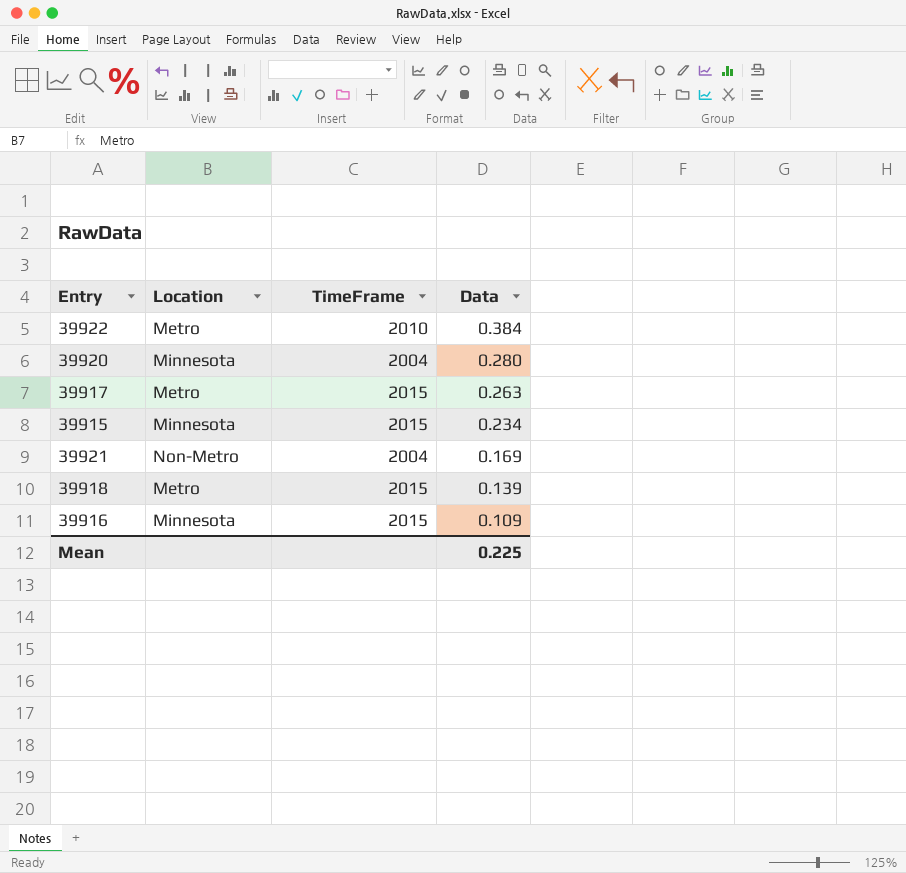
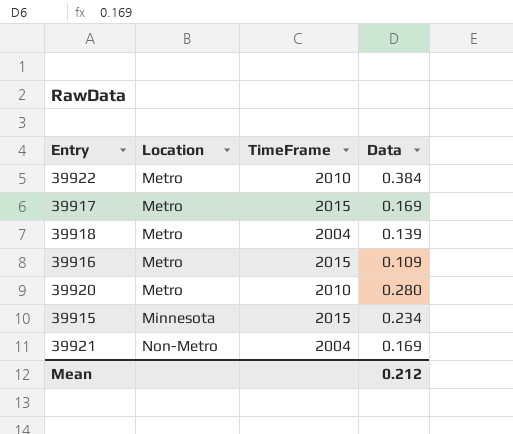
row order: Data descending -> Location ascending
39917 | Data: 0.263 -> 0.169
39918 | TimeFrame: 2015 -> 2004
39916 | Location: Minnesota -> Metro
39920 | Location: Minnesota -> Metro
39920 | TimeFrame: 2004 -> 2010
Mean | Data: 0.225 -> 0.212

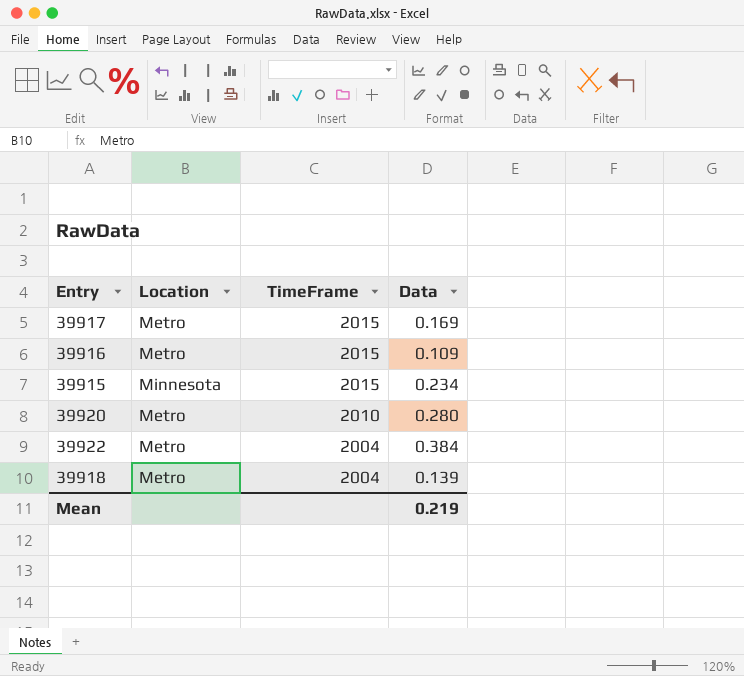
row order: Location ascending -> TimeFrame descending
row 39921: Non-Metro | 2004 | 0.169 -> none
39922 | TimeFrame: 2010 -> 2004
Mean | Data: 0.212 -> 0.219

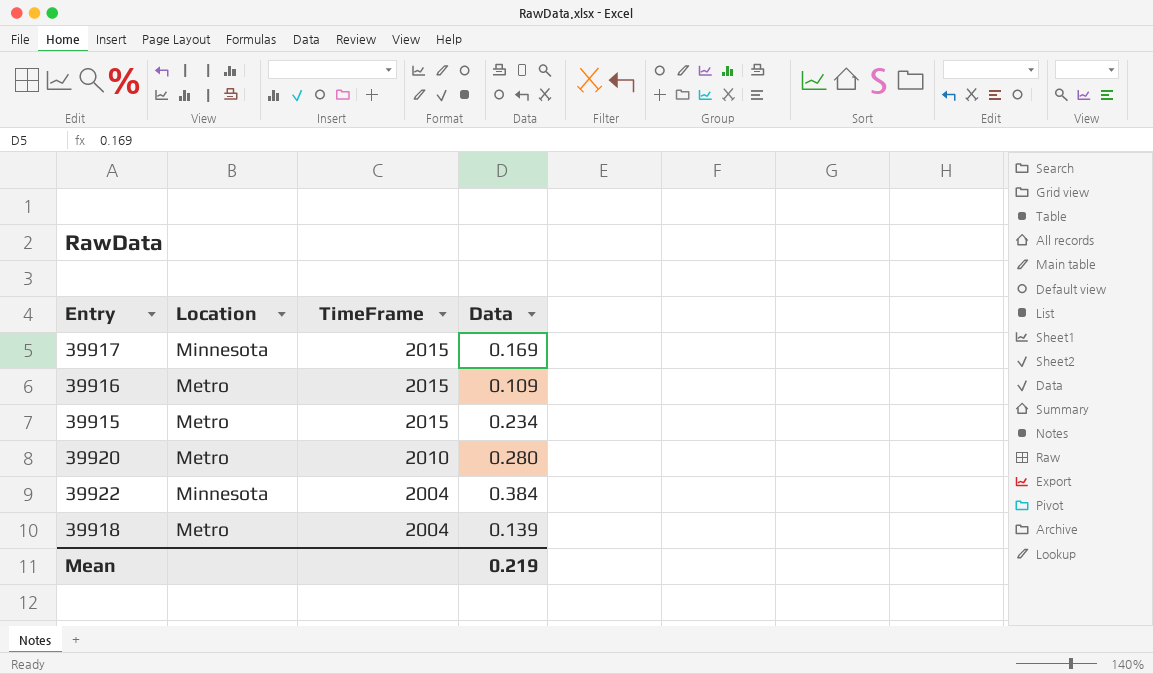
39917 | Location: Metro -> Minnesota
39915 | Location: Minnesota -> Metro
39922 | Location: Metro -> Minnesota

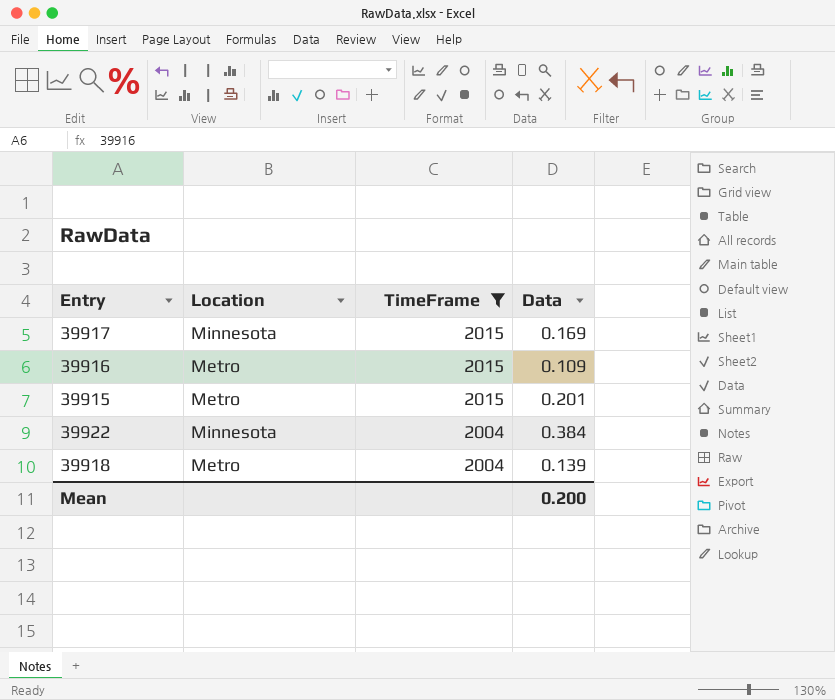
filter: none -> TimeFrame != 2010
39915 | Data: 0.234 -> 0.201
Mean | Data: 0.219 -> 0.200

